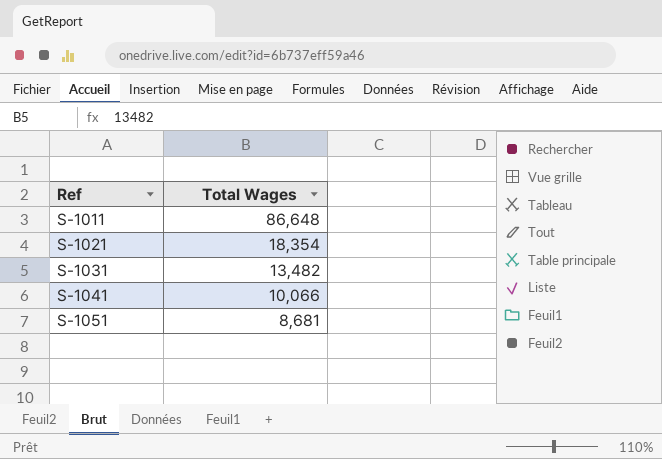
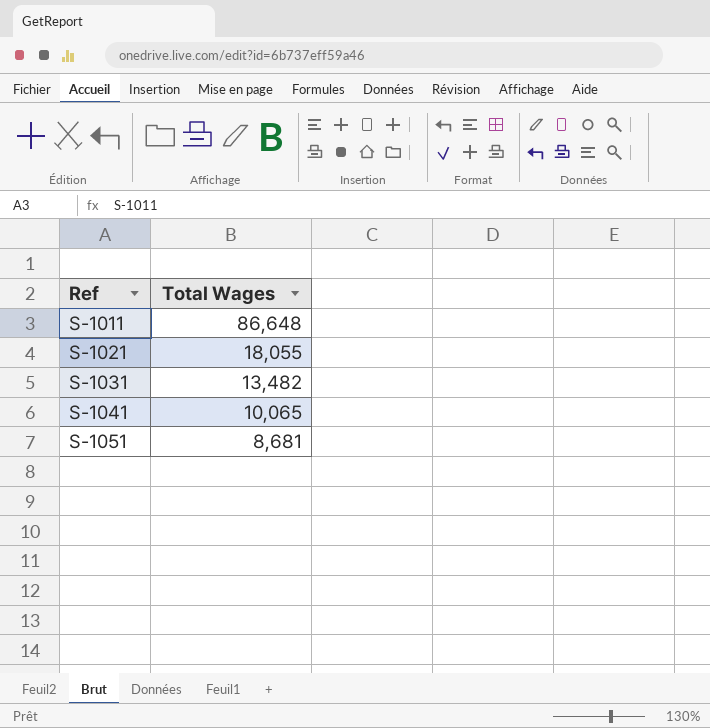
S-1021 | Total Wages: 18,354 -> 18,055
S-1041 | Total Wages: 10,066 -> 10,065

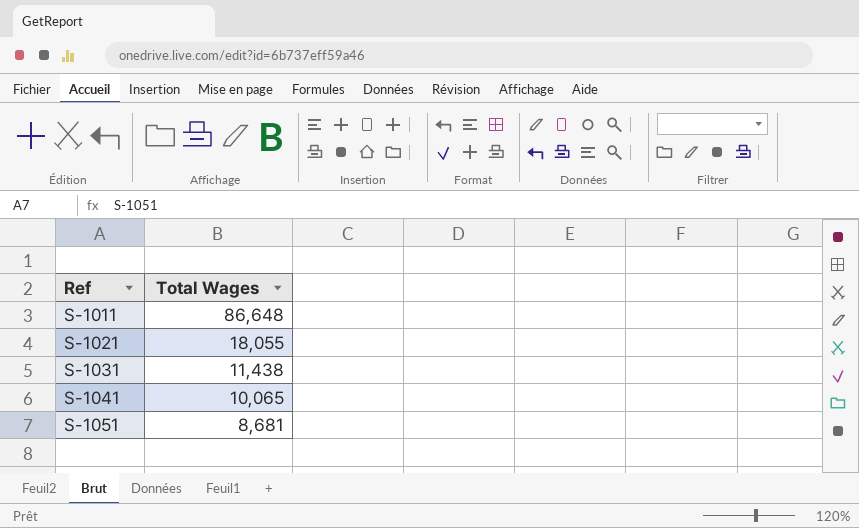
S-1031 | Total Wages: 13,482 -> 11,438

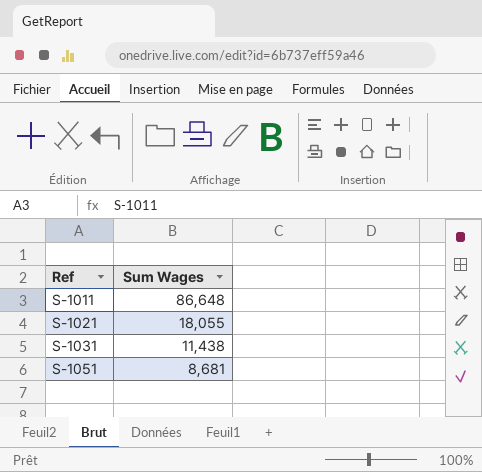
column name: Total Wages -> Sum Wages
row S-1041: 10,065 -> none

